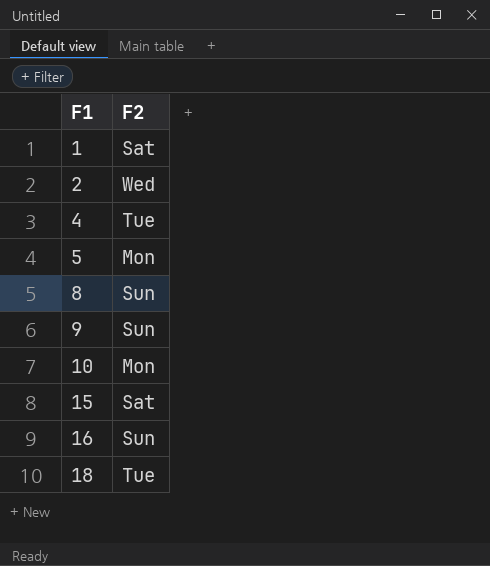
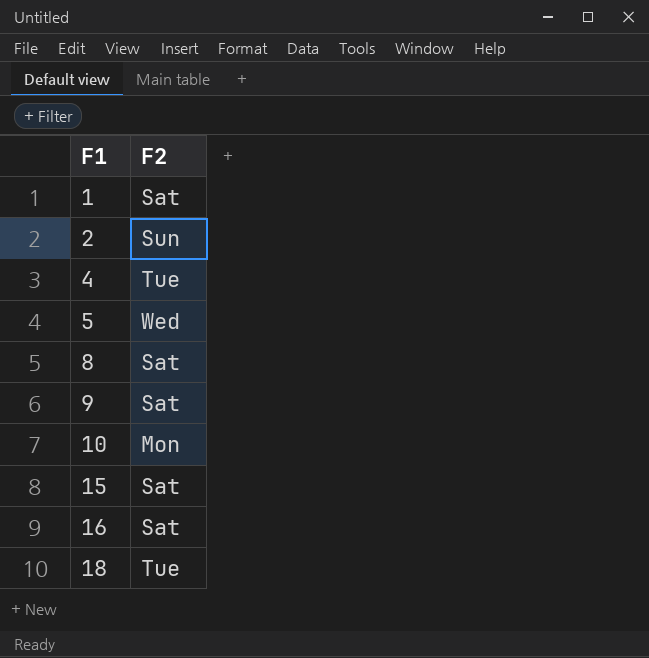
2 | F2: Wed -> Sun
5 | F2: Mon -> Wed
8 | F2: Sun -> Sat
9 | F2: Sun -> Sat
16 | F2: Sun -> Sat

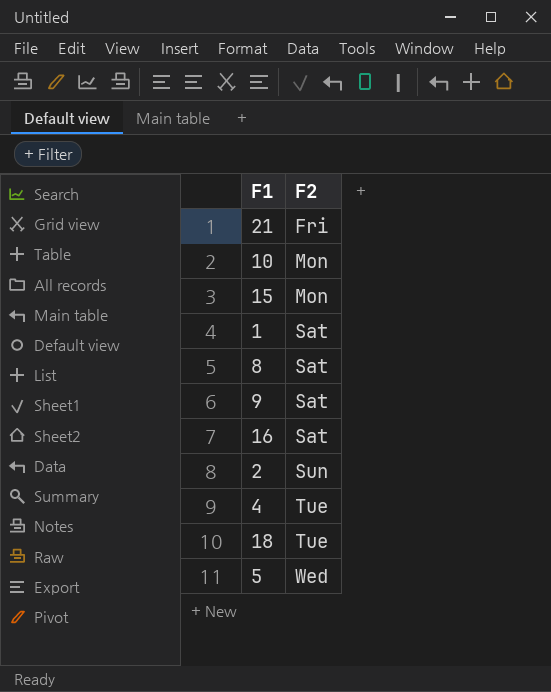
row order: F1 ascending -> F2 ascending
row 21: none -> Fri
15 | F2: Sat -> Mon

